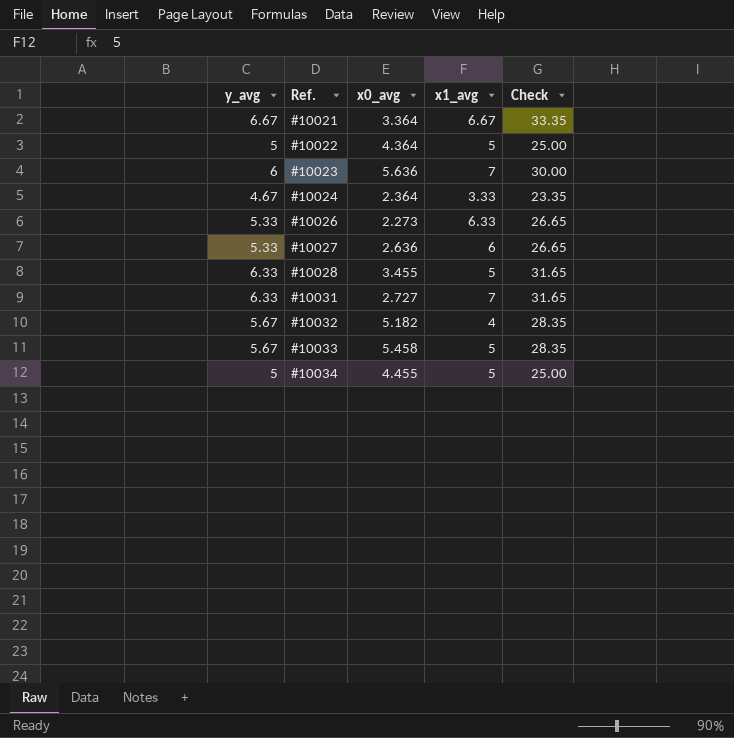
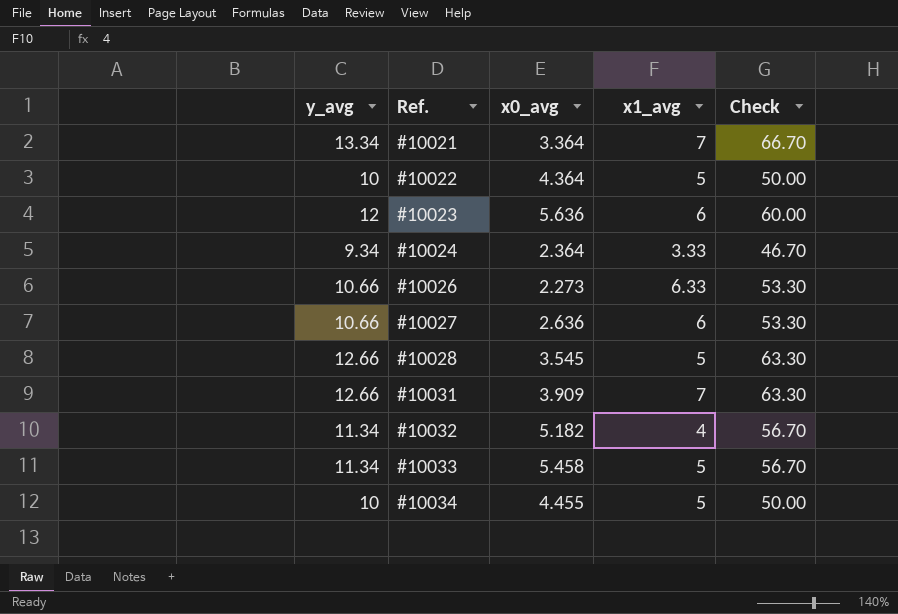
#10021 | y_avg: 6.67 -> 13.34
#10021 | x1_avg: 6.67 -> 7
#10021 | Check: 33.35 -> 66.70
#10022 | y_avg: 5 -> 10
#10022 | Check: 25.00 -> 50.00
#10023 | y_avg: 6 -> 12
#10023 | x1_avg: 7 -> 6
#10023 | Check: 30.00 -> 60.00
#10024 | y_avg: 4.67 -> 9.34
#10024 | Check: 23.35 -> 46.70
#10026 | y_avg: 5.33 -> 10.66
#10026 | Check: 26.65 -> 53.30
#10027 | y_avg: 5.33 -> 10.66
#10027 | Check: 26.65 -> 53.30
#10028 | y_avg: 6.33 -> 12.66
#10028 | x0_avg: 3.455 -> 3.545
#10028 | Check: 31.65 -> 63.30
#10031 | y_avg: 6.33 -> 12.66
#10031 | x0_avg: 2.727 -> 3.909
#10031 | Check: 31.65 -> 63.30
#10032 | y_avg: 5.67 -> 11.34
#10032 | Check: 28.35 -> 56.70
#10033 | y_avg: 5.67 -> 11.34
#10033 | Check: 28.35 -> 56.70
#10034 | y_avg: 5 -> 10
#10034 | Check: 25.00 -> 50.00

